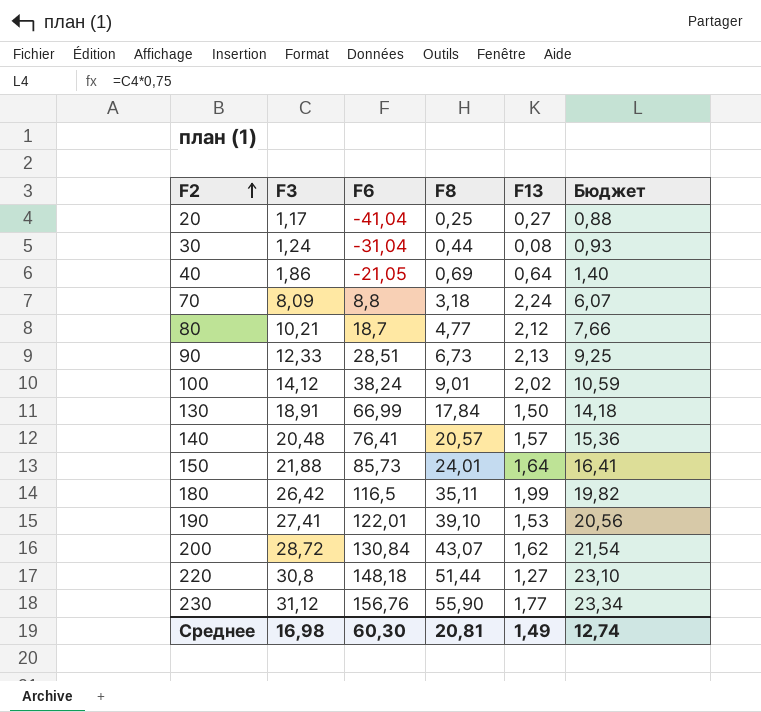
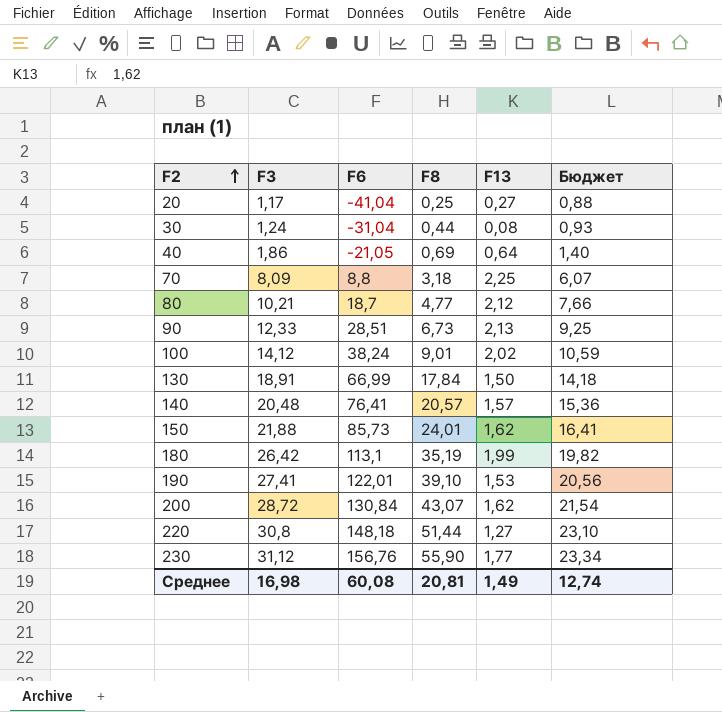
70 | F13: 2,24 -> 2,25
150 | F13: 1,64 -> 1,62
180 | F6: 116,5 -> 113,1
180 | F8: 35,11 -> 35,19
Среднее | F6: 60,30 -> 60,08

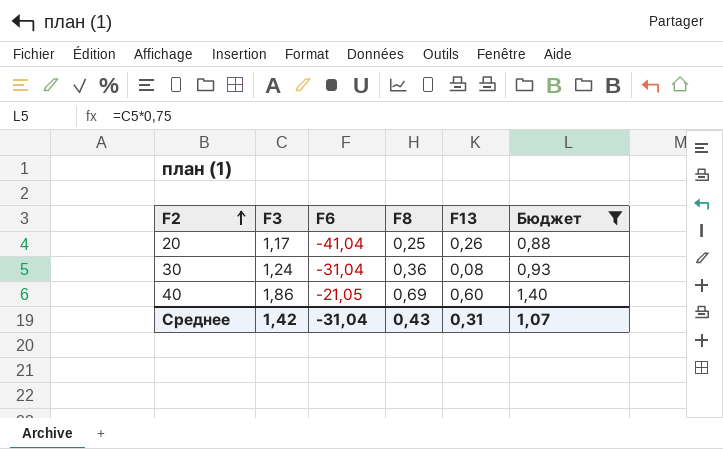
filter: none -> Бюджет <= 1,40
20 | F13: 0,27 -> 0,26
30 | F8: 0,44 -> 0,36
40 | F13: 0,64 -> 0,60
Среднее | F3: 16,98 -> 1,42
Среднее | F6: 60,08 -> -31,04
Среднее | F8: 20,81 -> 0,43
Среднее | F13: 1,49 -> 0,31
Среднее | Бюджет: 12,74 -> 1,07

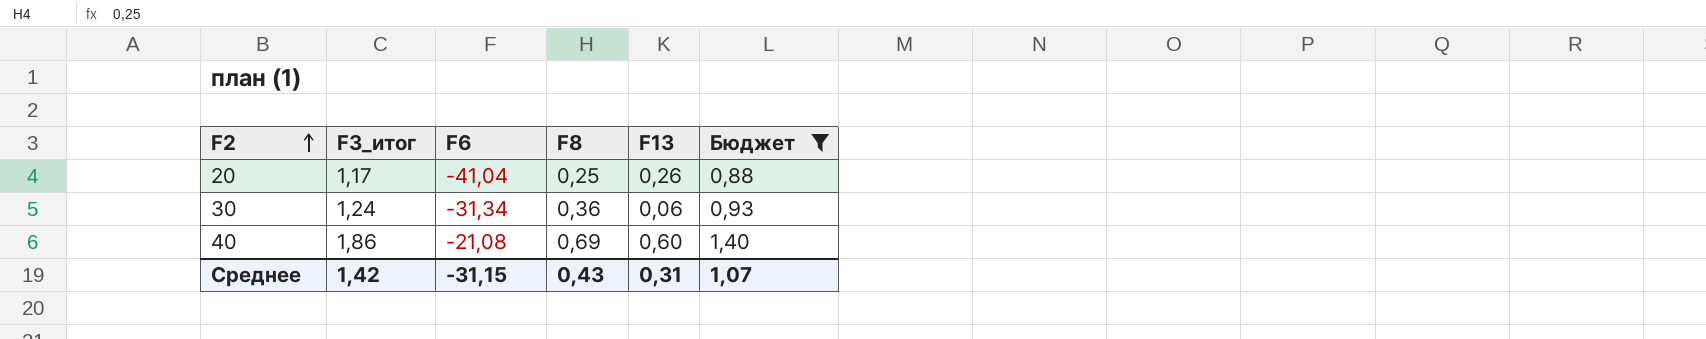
column name: F3 -> F3_итог
30 | F6: -31,04 -> -31,34
30 | F13: 0,08 -> 0,06
40 | F6: -21,05 -> -21,08
Среднее | F6: -31,04 -> -31,15

